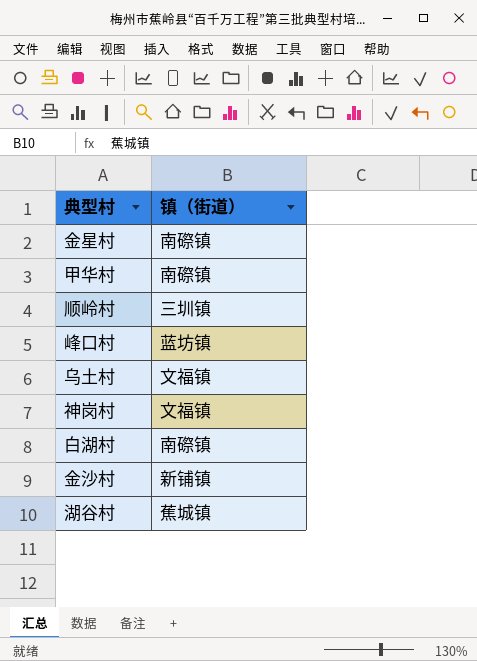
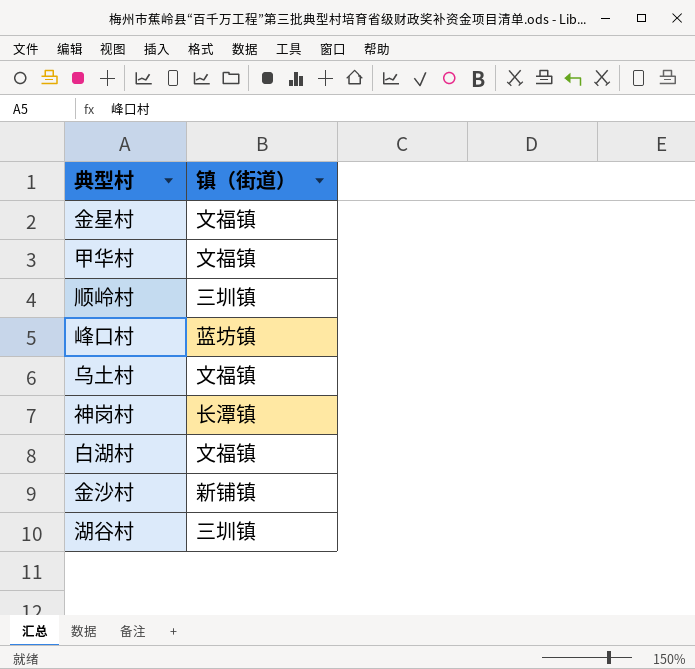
金星村 | 镇（街道）: 南磜镇 -> 文福镇
甲华村 | 镇（街道）: 南磜镇 -> 文福镇
神岗村 | 镇（街道）: 文福镇 -> 长潭镇
白湖村 | 镇（街道）: 南磜镇 -> 文福镇
湖谷村 | 镇（街道）: 蕉城镇 -> 三圳镇

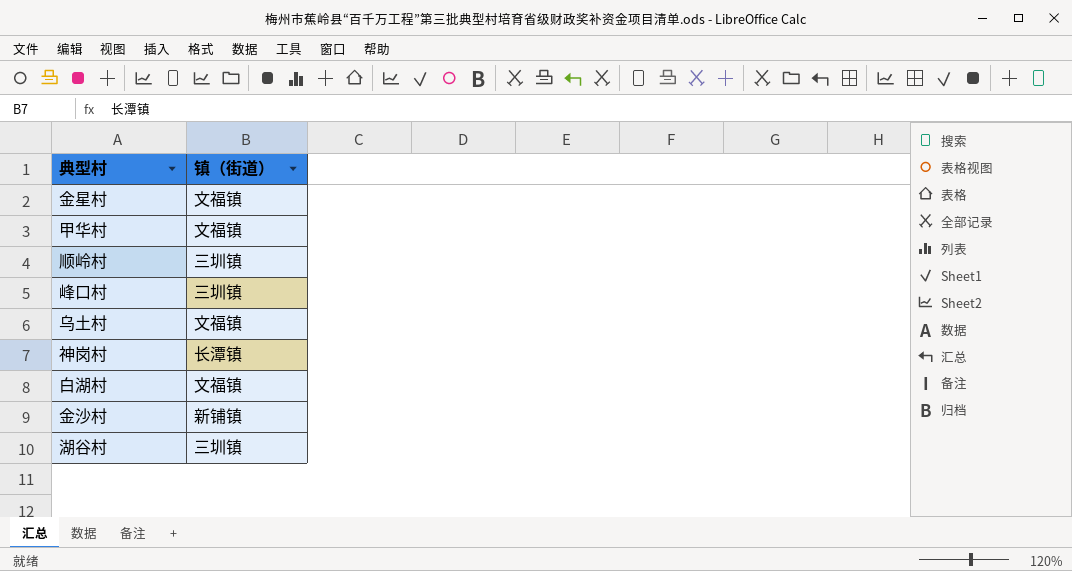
峰口村 | 镇（街道）: 蓝坊镇 -> 三圳镇

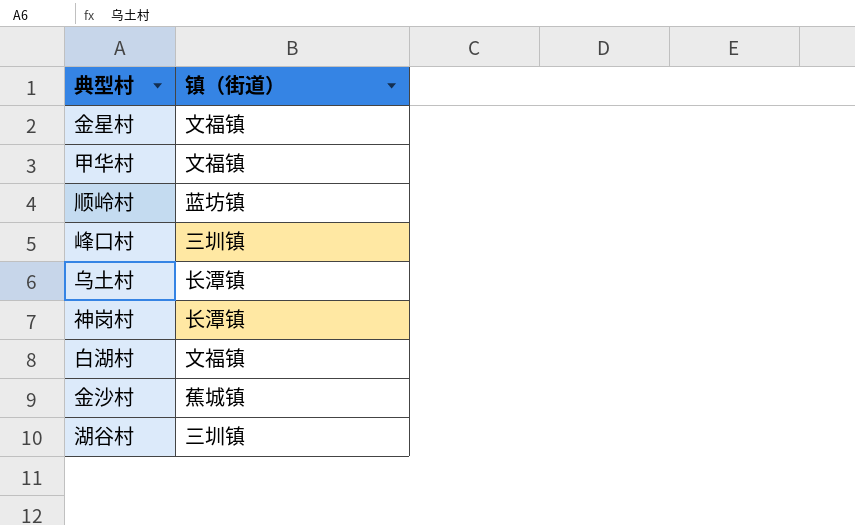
顺岭村 | 镇（街道）: 三圳镇 -> 蓝坊镇
乌土村 | 镇（街道）: 文福镇 -> 长潭镇
金沙村 | 镇（街道）: 新铺镇 -> 蕉城镇

